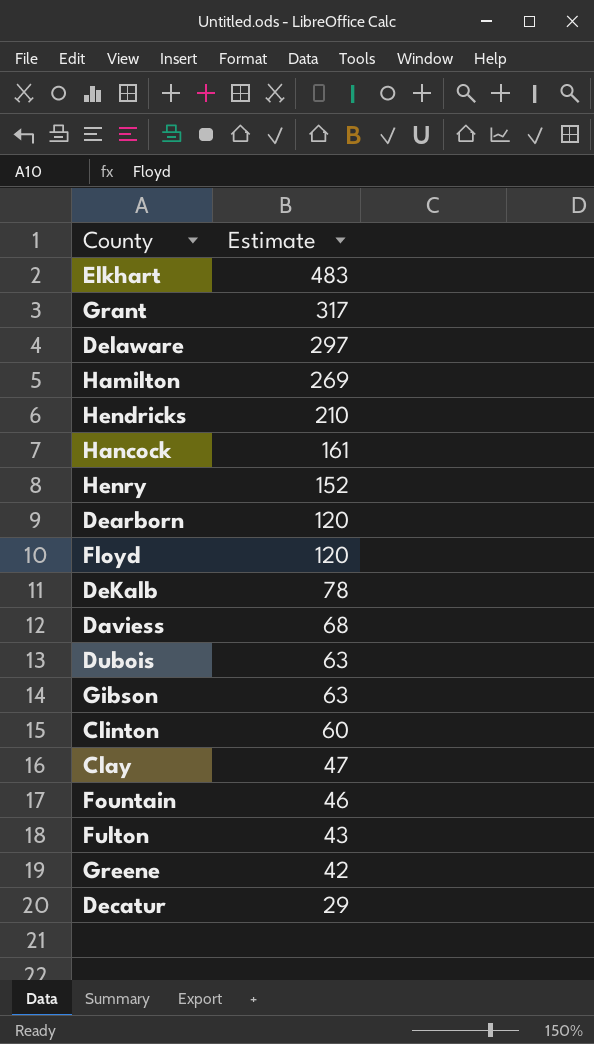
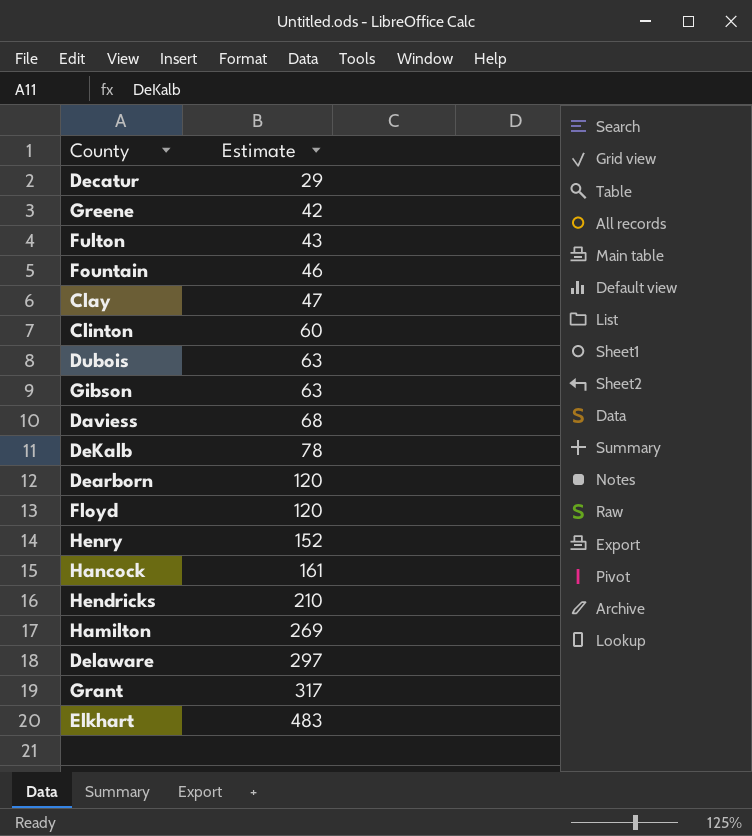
row order: Estimate descending -> Estimate ascending

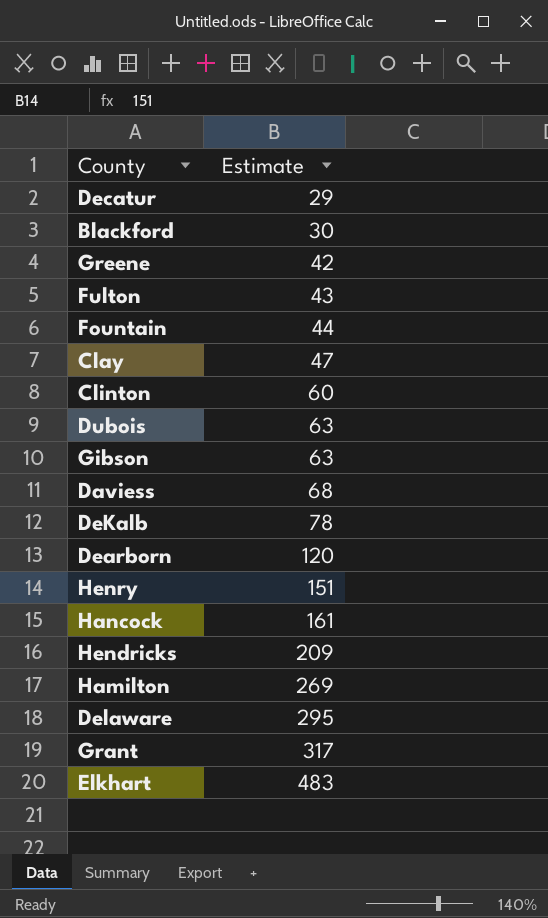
row Floyd: 120 -> none
row Blackford: none -> 30
Fountain | Estimate: 46 -> 44
Henry | Estimate: 152 -> 151
Hendricks | Estimate: 210 -> 209
Delaware | Estimate: 297 -> 295

